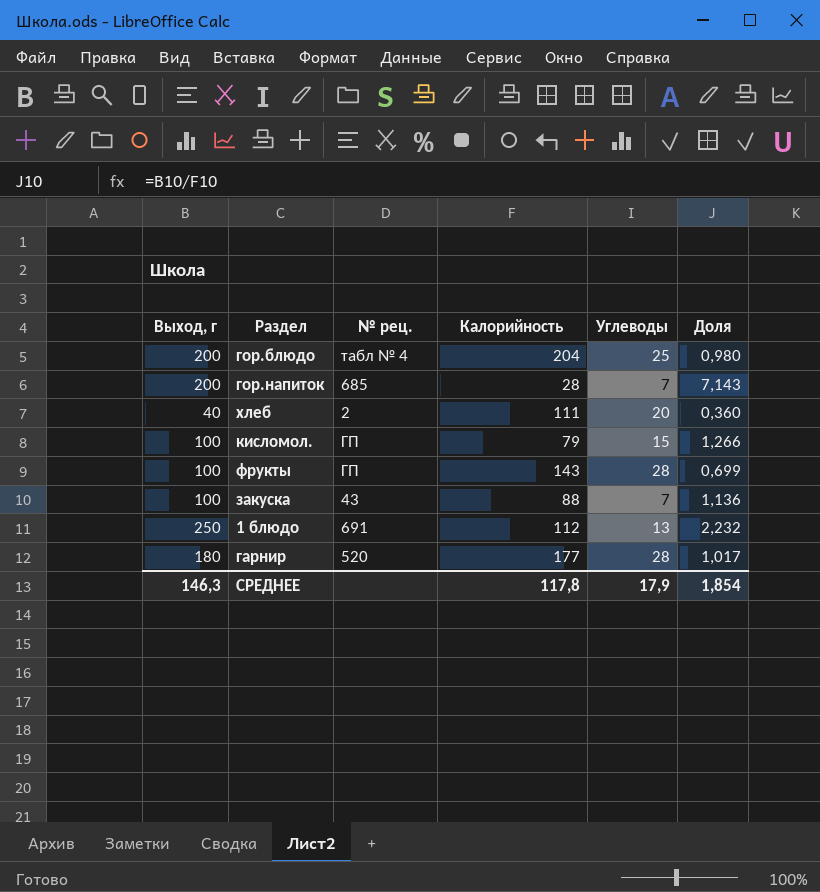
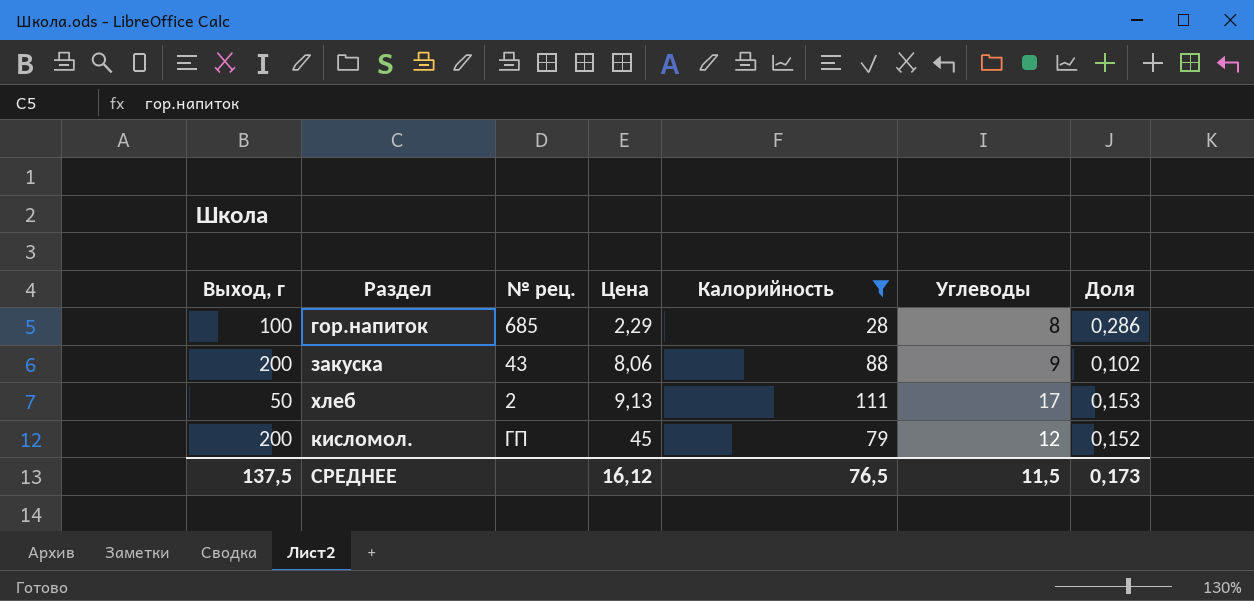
filter: none -> Калорийность <= 111
row order: none -> Цена ascending
column Цена | position: none -> 4
column Доля | formula: [Выход, г] / [Калорийность] -> [Углеводы] / [Калорийность]
гор.напиток | Выход, г: 200 -> 100
гор.напиток | Углеводы: 7 -> 8
закуска | Выход, г: 100 -> 200
закуска | Углеводы: 7 -> 9
хлеб | Выход, г: 40 -> 50
хлеб | Углеводы: 20 -> 17
кисломол. | Выход, г: 100 -> 200
кисломол. | Углеводы: 15 -> 12
СРЕДНЕЕ | Выход, г: 146,3 -> 137,5
СРЕДНЕЕ | Калорийность: 117,8 -> 76,5
СРЕДНЕЕ | Углеводы: 17,9 -> 11,5
СРЕДНЕЕ | Доля: 1,854 -> 0,173

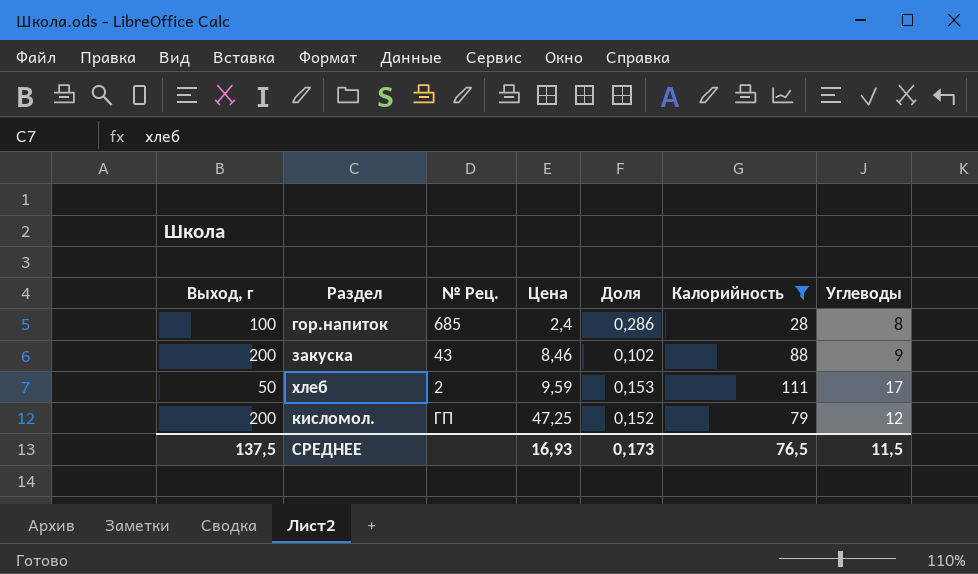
column name: № рец. -> № Рец.
column Доля | position: 7 -> 5
гор.напиток | Цена: 2,29 -> 2,4
закуска | Цена: 8,06 -> 8,46
хлеб | Цена: 9,13 -> 9,59
кисломол. | Цена: 45 -> 47,25
СРЕДНЕЕ | Цена: 16,12 -> 16,93

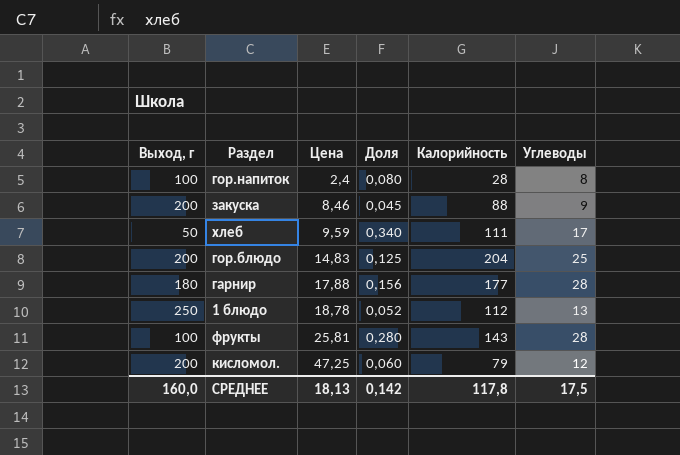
filter: Калорийность <= 111 -> none
column № Рец. | position: 3 -> none
column Доля | formula: [Углеводы] / [Калорийность] -> [Углеводы] / [Выход, г]
СРЕДНЕЕ | Выход, г: 137,5 -> 160,0
СРЕДНЕЕ | Цена: 16,93 -> 18,13
СРЕДНЕЕ | Доля: 0,173 -> 0,142
СРЕДНЕЕ | Калорийность: 76,5 -> 117,8
СРЕДНЕЕ | Углеводы: 11,5 -> 17,5

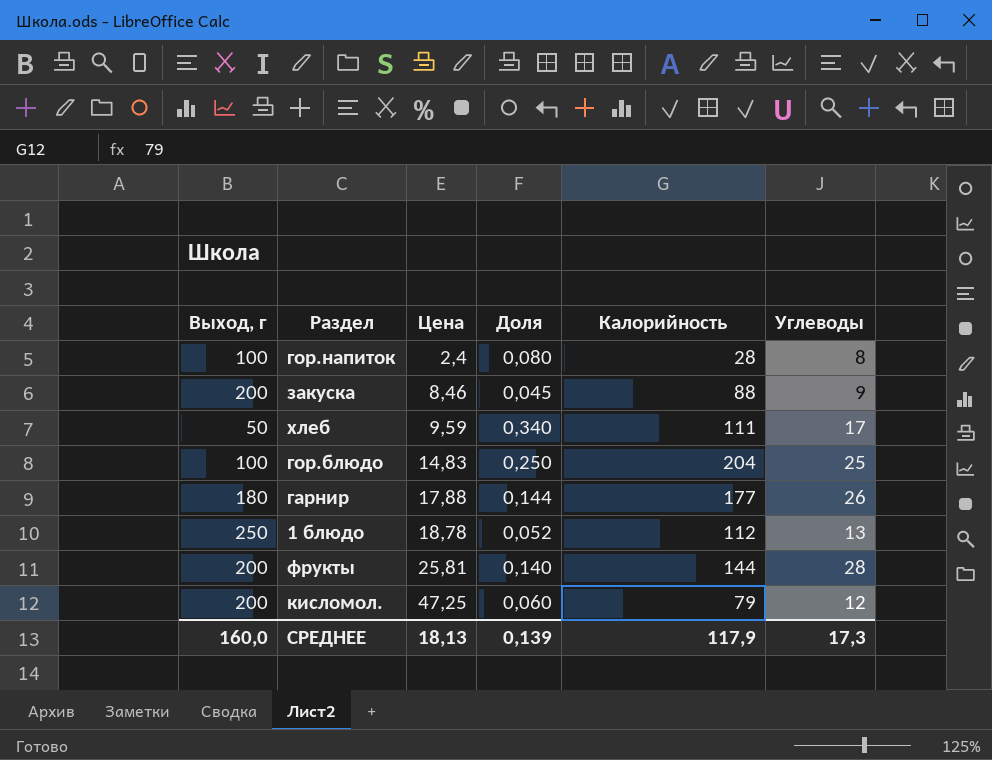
гор.блюдо | Выход, г: 200 -> 100
гор.блюдо | Доля: 0,125 -> 0,250
гарнир | Доля: 0,156 -> 0,144
гарнир | Углеводы: 28 -> 26
фрукты | Выход, г: 100 -> 200
фрукты | Доля: 0,280 -> 0,140
фрукты | Калорийность: 143 -> 144
СРЕДНЕЕ | Доля: 0,142 -> 0,139
СРЕДНЕЕ | Калорийность: 117,8 -> 117,9
СРЕДНЕЕ | Углеводы: 17,5 -> 17,3

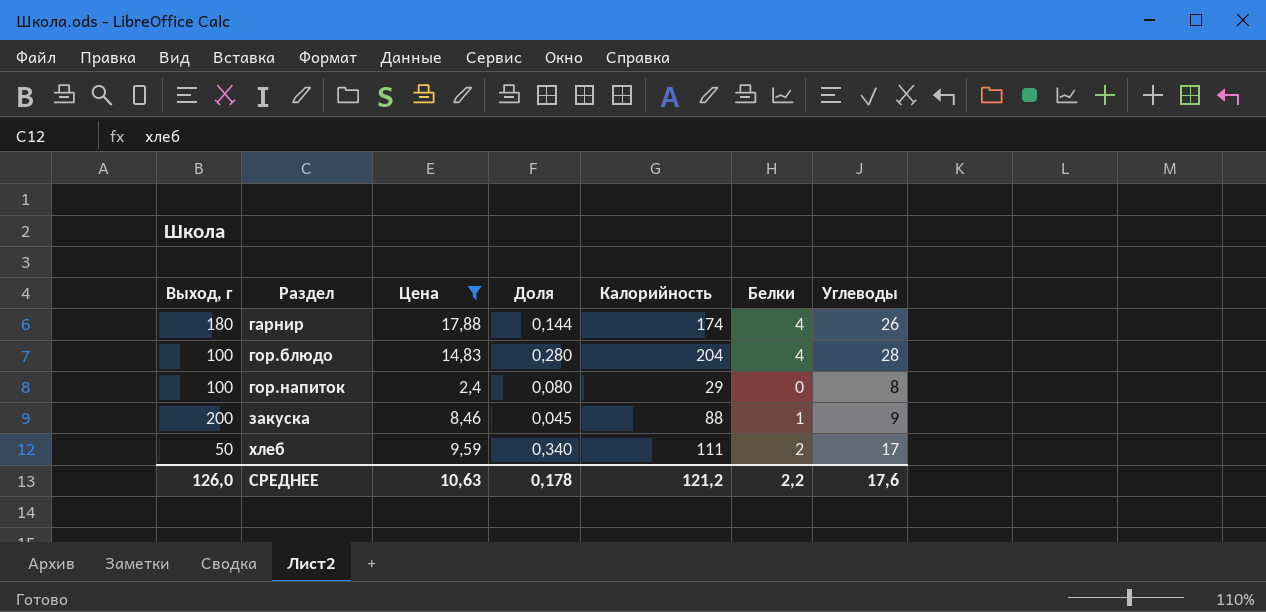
filter: none -> Цена <= 17,88
row order: Цена ascending -> Раздел ascending
column Белки | position: none -> 6
гарнир | Калорийность: 177 -> 174
гор.блюдо | Доля: 0,250 -> 0,280
гор.блюдо | Углеводы: 25 -> 28
гор.напиток | Калорийность: 28 -> 29
СРЕДНЕЕ | Выход, г: 160,0 -> 126,0
СРЕДНЕЕ | Цена: 18,13 -> 10,63
СРЕДНЕЕ | Доля: 0,139 -> 0,178
СРЕДНЕЕ | Калорийность: 117,9 -> 121,2
СРЕДНЕЕ | Углеводы: 17,3 -> 17,6

